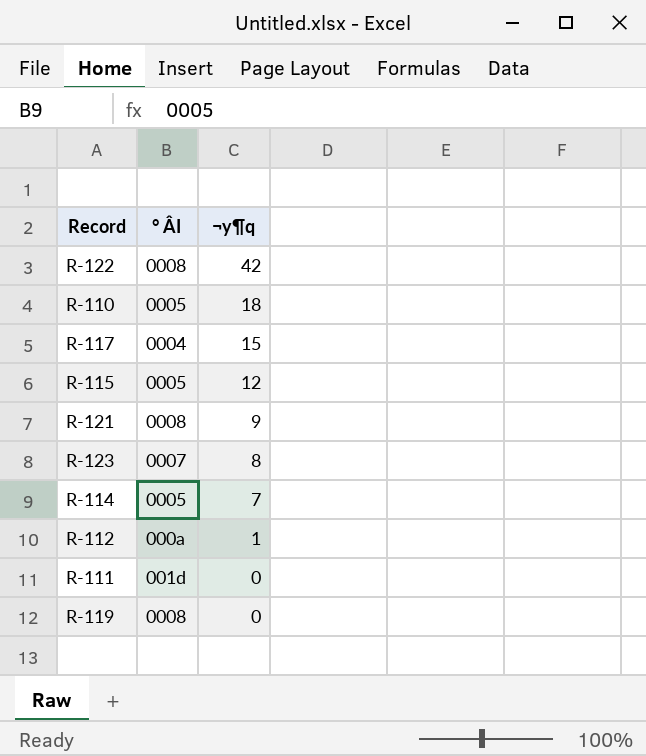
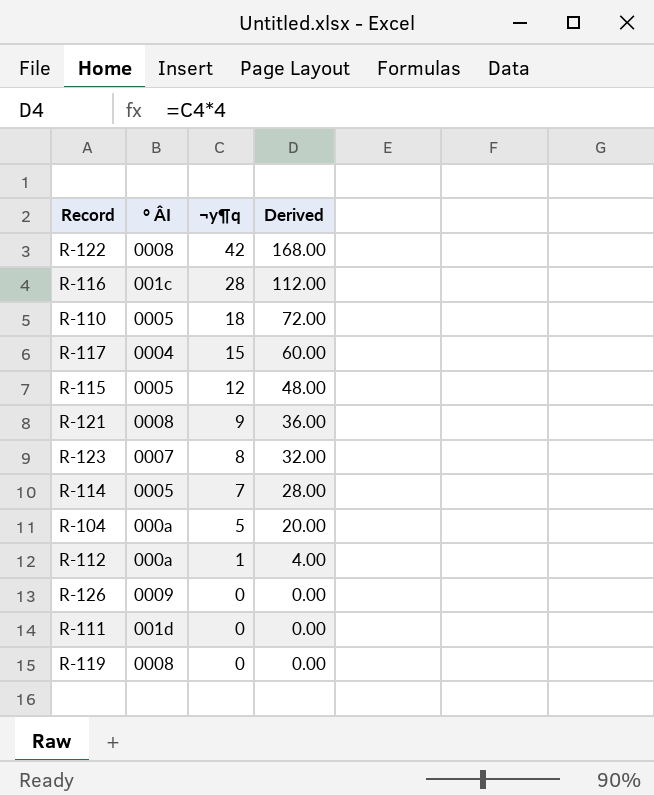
column Derived | formula: none -> [¬y¶q] * 4
row R-116: none -> 001c | 28 | 112.00
row R-104: none -> 000a | 5 | 20.00
row R-126: none -> 0009 | 0 | 0.00

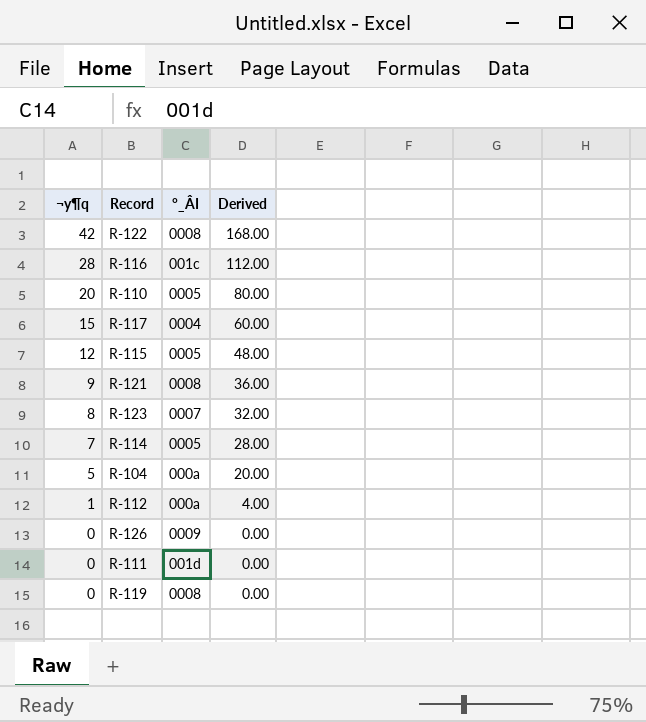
column ¬y¶q | position: 3 -> 1
column name: ° ÂI -> °_ÂI
R-110 | ¬y¶q: 18 -> 20
R-110 | Derived: 72.00 -> 80.00

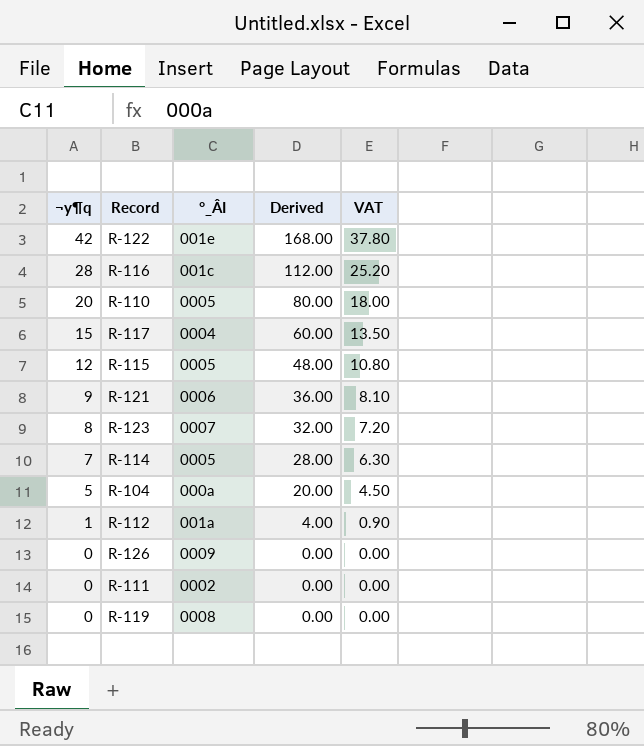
column VAT | formula: none -> [¬y¶q] * 0.9
R-122 | °_ÂI: 0008 -> 001e
R-121 | °_ÂI: 0008 -> 0006
R-112 | °_ÂI: 000a -> 001a
R-111 | °_ÂI: 001d -> 0002

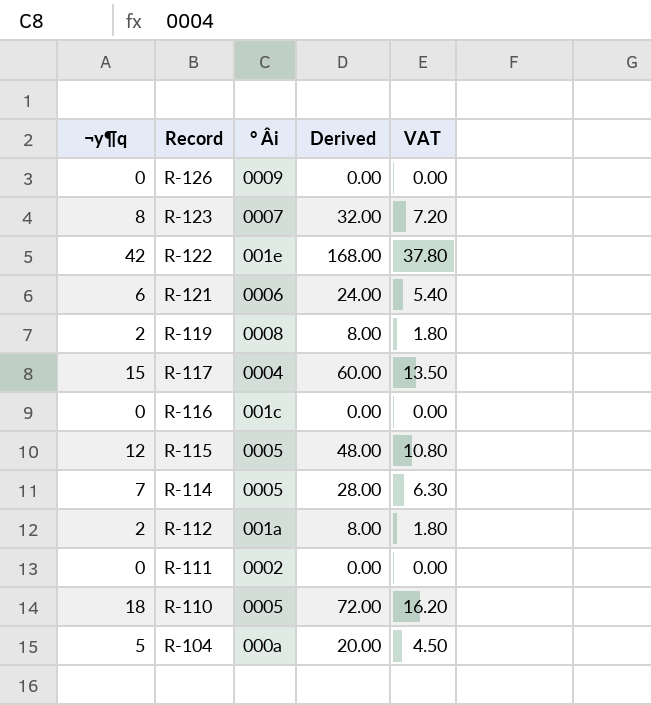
row order: ¬y¶q descending -> Record descending
column name: °_ÂI -> ° Âi
R-121 | ¬y¶q: 9 -> 6
R-121 | Derived: 36.00 -> 24.00
R-121 | VAT: 8.10 -> 5.40
R-119 | ¬y¶q: 0 -> 2
R-119 | Derived: 0.00 -> 8.00
R-119 | VAT: 0.00 -> 1.80
R-116 | ¬y¶q: 28 -> 0
R-116 | Derived: 112.00 -> 0.00
R-116 | VAT: 25.20 -> 0.00
R-112 | ¬y¶q: 1 -> 2
R-112 | Derived: 4.00 -> 8.00
R-112 | VAT: 0.90 -> 1.80
R-110 | ¬y¶q: 20 -> 18
R-110 | Derived: 80.00 -> 72.00
R-110 | VAT: 18.00 -> 16.20

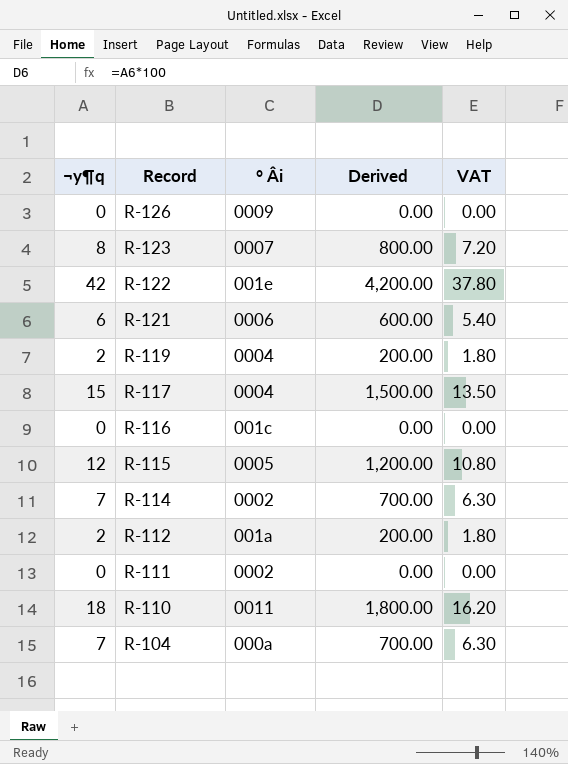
column Derived | formula: [¬y¶q] * 4 -> [¬y¶q] * 100
R-119 | ° Âi: 0008 -> 0004
R-114 | ° Âi: 0005 -> 0002
R-110 | ° Âi: 0005 -> 0011
R-104 | ¬y¶q: 5 -> 7
R-104 | VAT: 4.50 -> 6.30

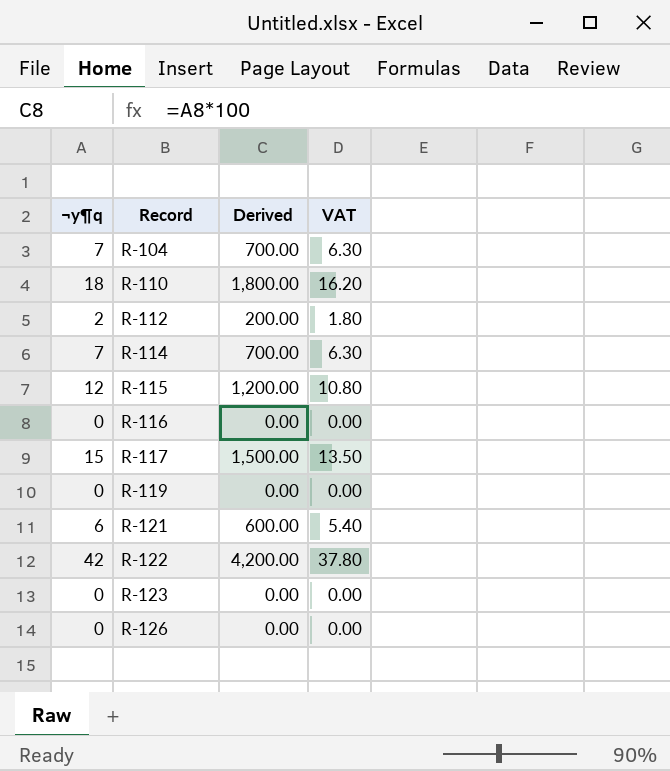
row order: Record descending -> Record ascending
column ° Âi | position: 3 -> none
row R-111: 0 | 0002 | 0.00 | 0.00 -> none
R-119 | ¬y¶q: 2 -> 0
R-119 | Derived: 200.00 -> 0.00
R-119 | VAT: 1.80 -> 0.00
R-123 | ¬y¶q: 8 -> 0
R-123 | Derived: 800.00 -> 0.00
R-123 | VAT: 7.20 -> 0.00

